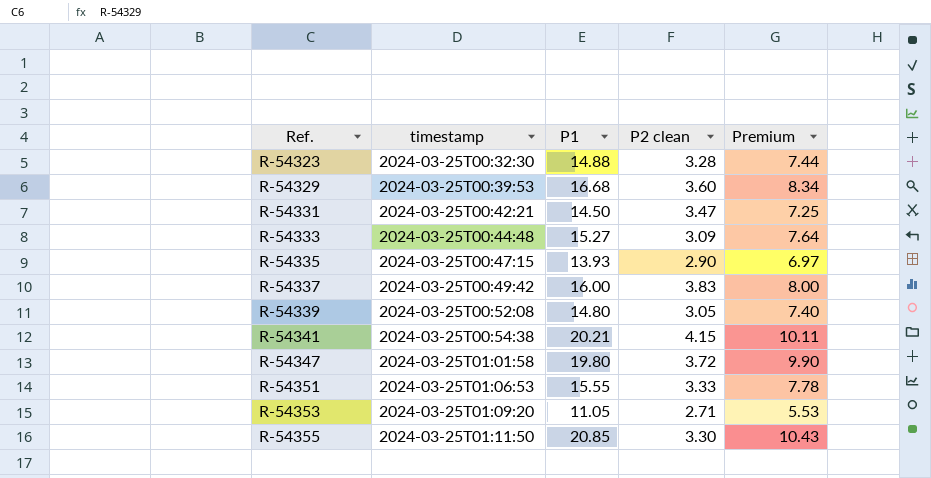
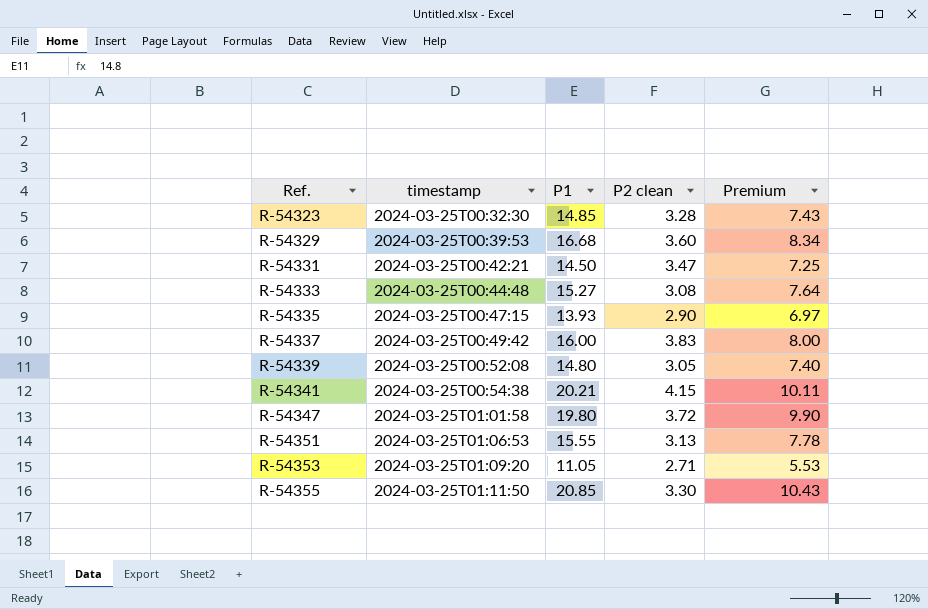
R-54323 | P1: 14.88 -> 14.85
R-54323 | Premium: 7.44 -> 7.43
R-54333 | P2 clean: 3.09 -> 3.08
R-54351 | P2 clean: 3.33 -> 3.13

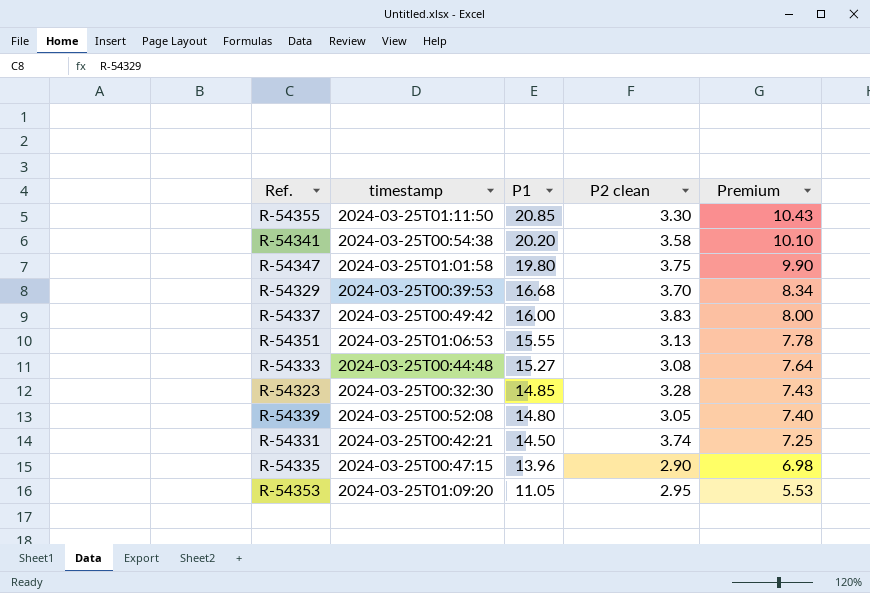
row order: Ref. ascending -> P1 descending
R-54341 | P1: 20.21 -> 20.20
R-54341 | P2 clean: 4.15 -> 3.58
R-54341 | Premium: 10.11 -> 10.10
R-54347 | P2 clean: 3.72 -> 3.75
R-54329 | P2 clean: 3.60 -> 3.70
R-54331 | P2 clean: 3.47 -> 3.74
R-54335 | P1: 13.93 -> 13.96
R-54335 | Premium: 6.97 -> 6.98
R-54353 | P2 clean: 2.71 -> 2.95

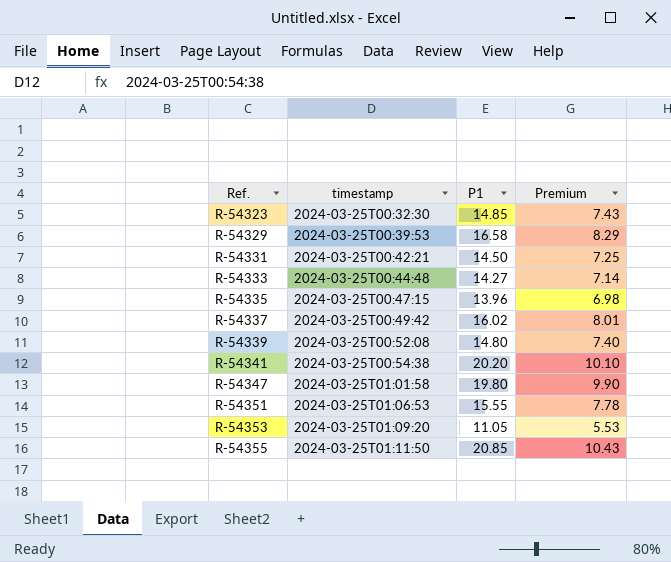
row order: P1 descending -> Ref. ascending
column P2 clean | position: 4 -> none
R-54329 | P1: 16.68 -> 16.58
R-54329 | Premium: 8.34 -> 8.29
R-54333 | P1: 15.27 -> 14.27
R-54333 | Premium: 7.64 -> 7.14
R-54337 | P1: 16.00 -> 16.02
R-54337 | Premium: 8.00 -> 8.01

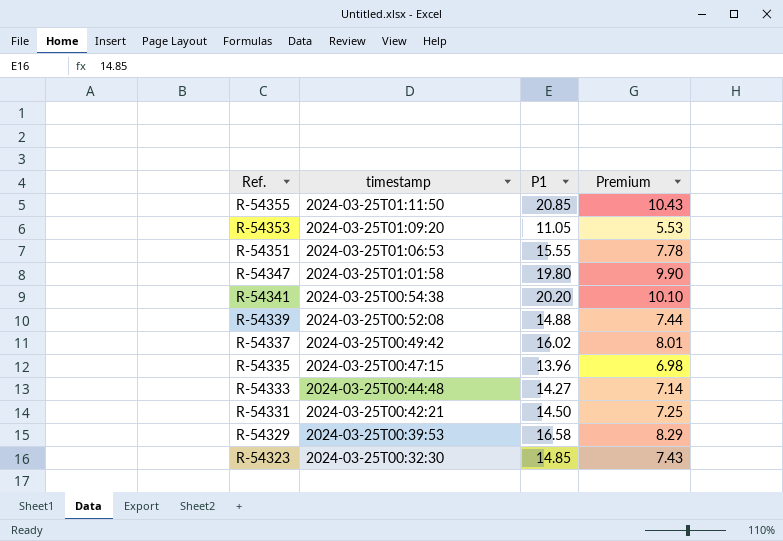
row order: Ref. ascending -> Ref. descending
R-54339 | P1: 14.80 -> 14.88
R-54339 | Premium: 7.40 -> 7.44

